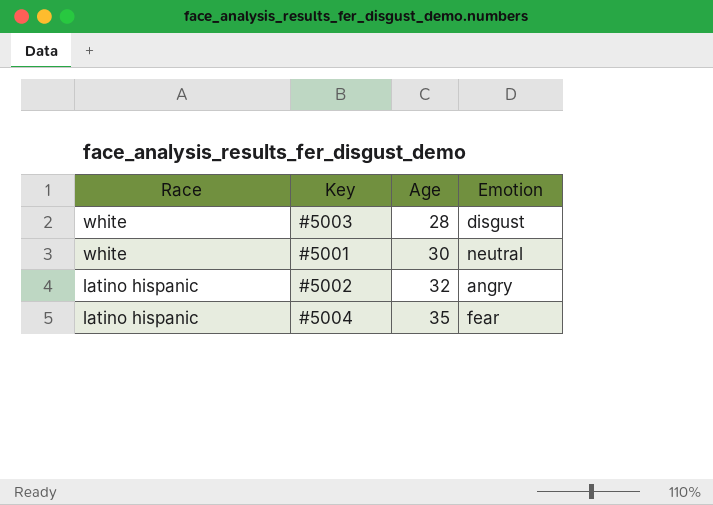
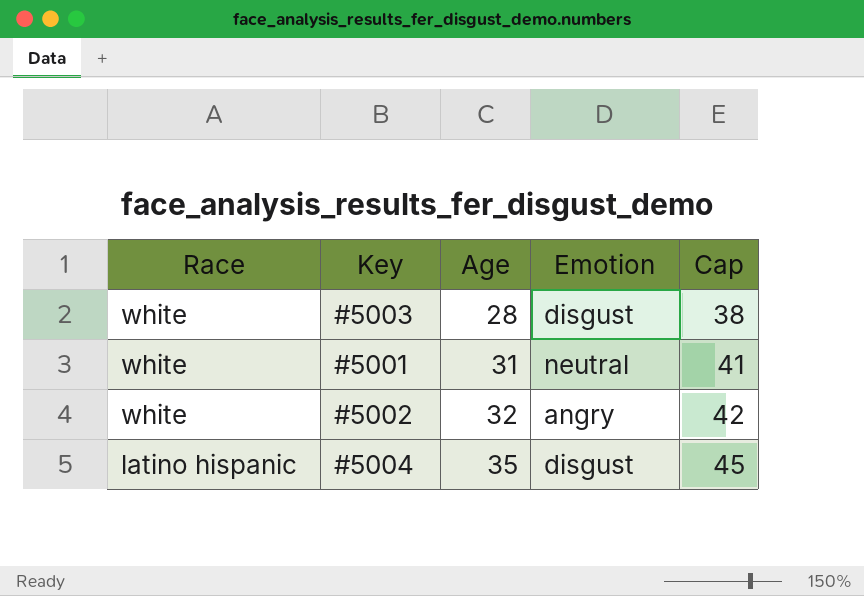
column Cap | formula: none -> [Age] + 10
#5001 | Age: 30 -> 31
#5002 | Race: latino hispanic -> white
#5004 | Emotion: fear -> disgust

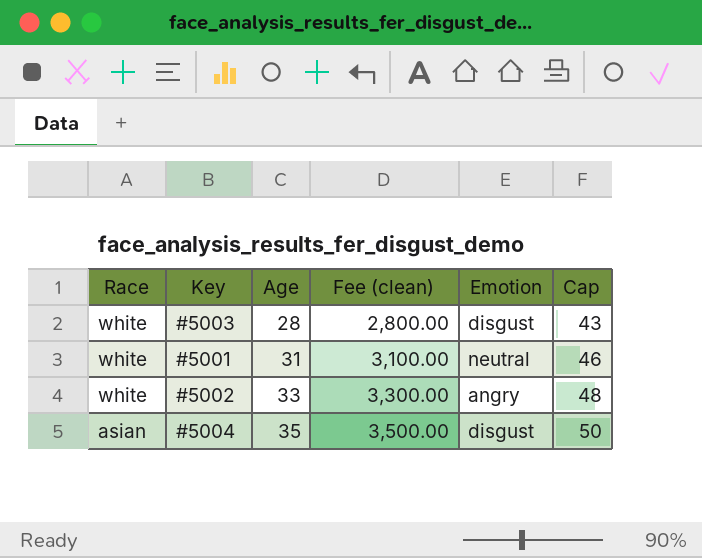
column Fee (clean) | formula: none -> [Age] * 100
column Cap | formula: [Age] + 10 -> [Age] + 15
#5002 | Age: 32 -> 33
#5004 | Race: latino hispanic -> asian

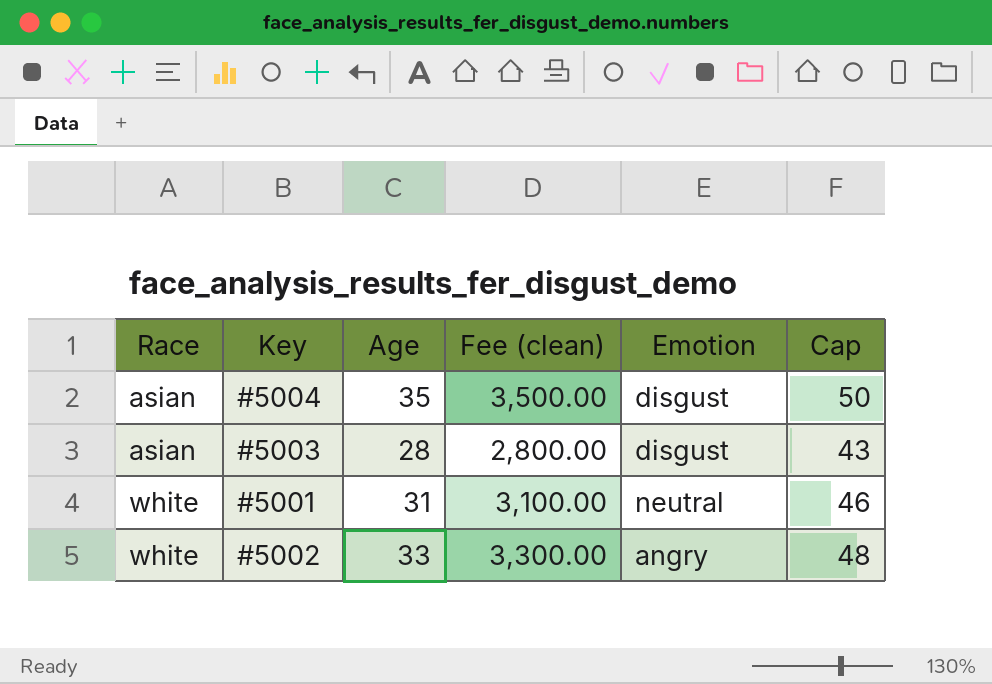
row order: Race descending -> Race ascending
#5003 | Race: white -> asian

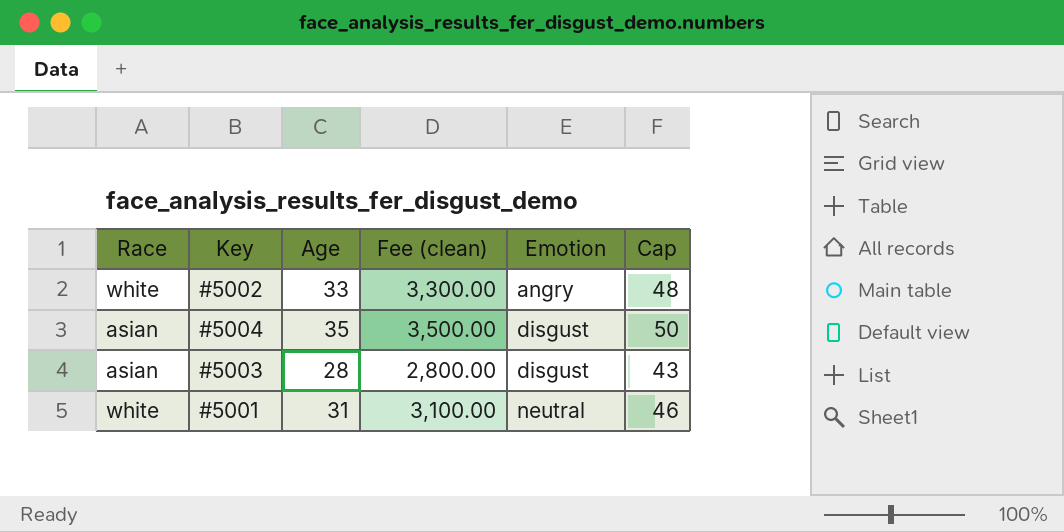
row order: Race ascending -> Emotion ascending

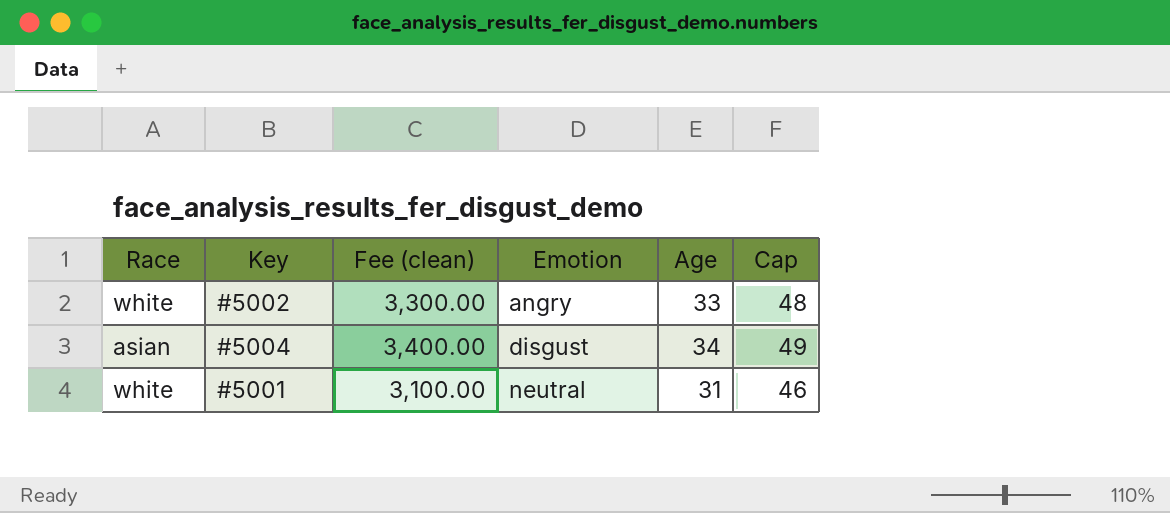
column Age | position: 3 -> 5
row #5003: asian | 28 | 2,800.00 | disgust | 43 -> none
#5004 | Fee (clean): 3,500.00 -> 3,400.00
#5004 | Age: 35 -> 34
#5004 | Cap: 50 -> 49

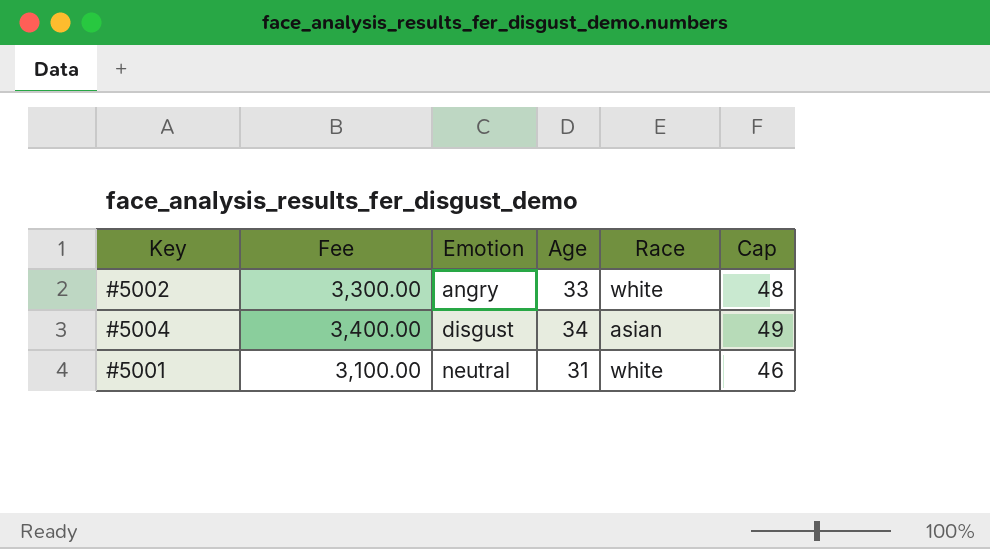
column name: Fee (clean) -> Fee
column Race | position: 1 -> 5

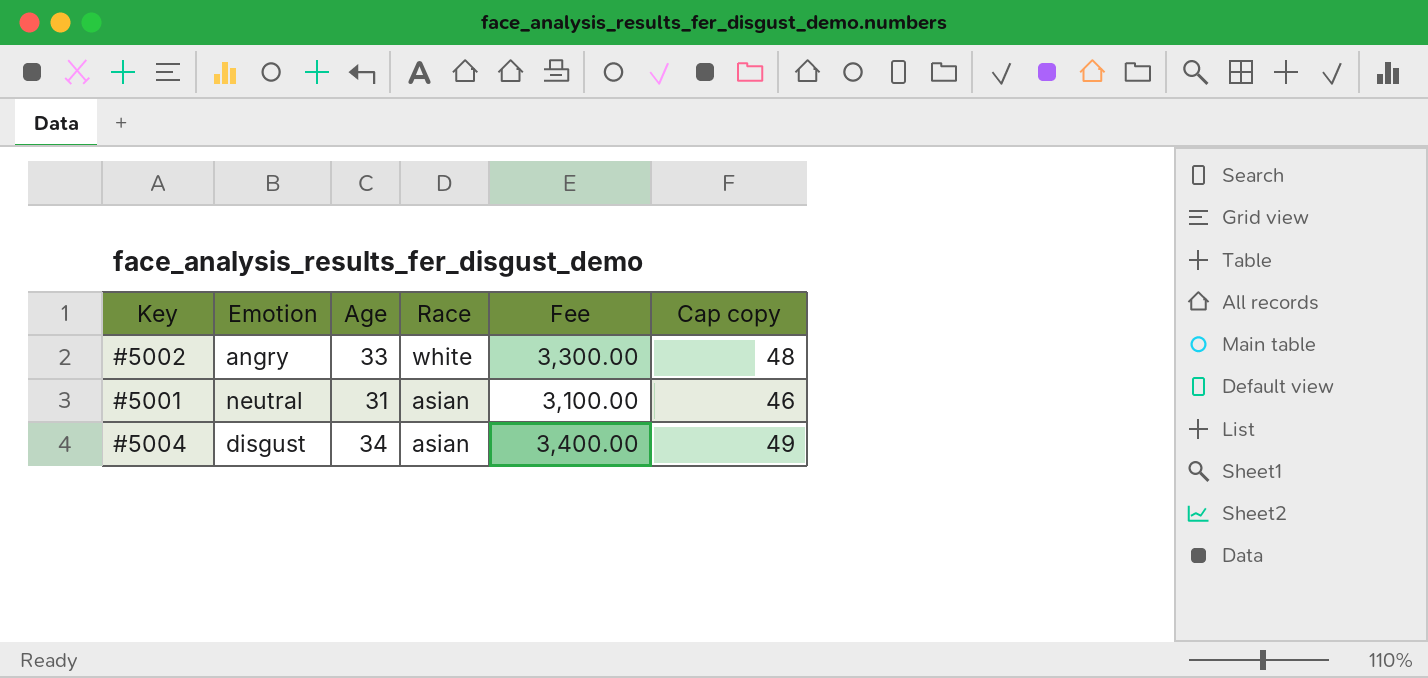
row order: Emotion ascending -> Race descending
column Fee | position: 2 -> 5
column name: Cap -> Cap copy
#5001 | Race: white -> asian

